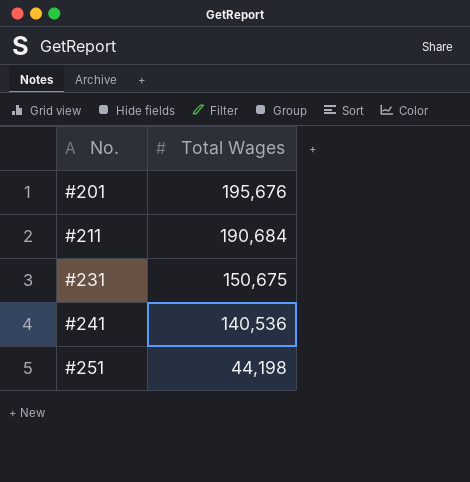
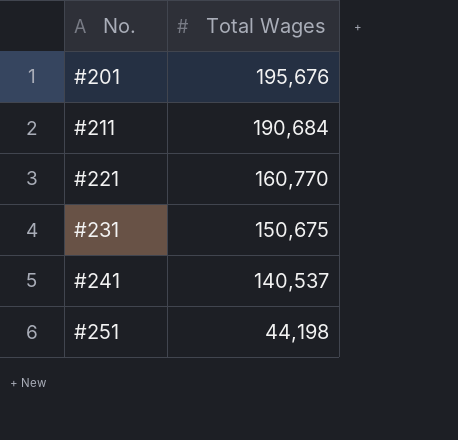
row #221: none -> 160,770
#241 | Total Wages: 140,536 -> 140,537

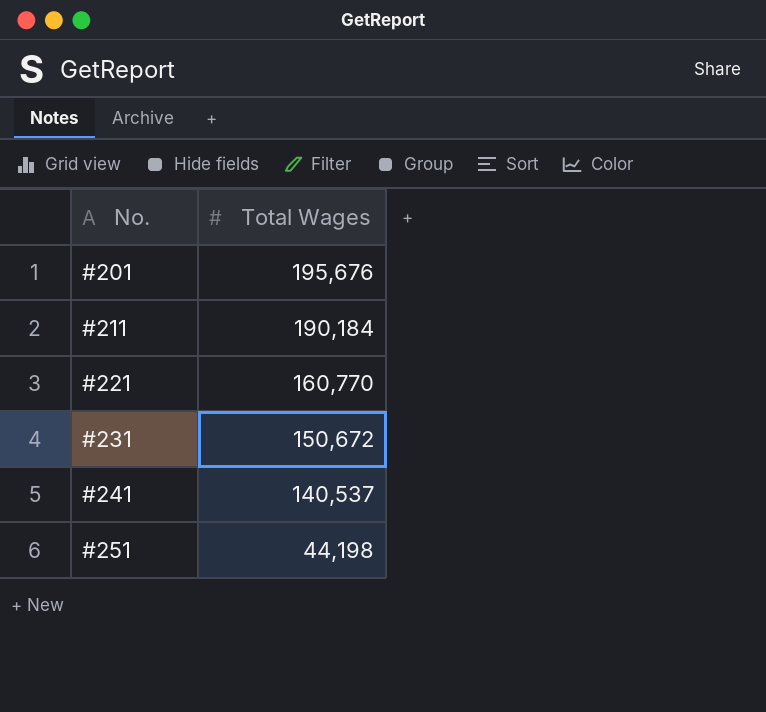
#211 | Total Wages: 190,684 -> 190,184
#231 | Total Wages: 150,675 -> 150,672

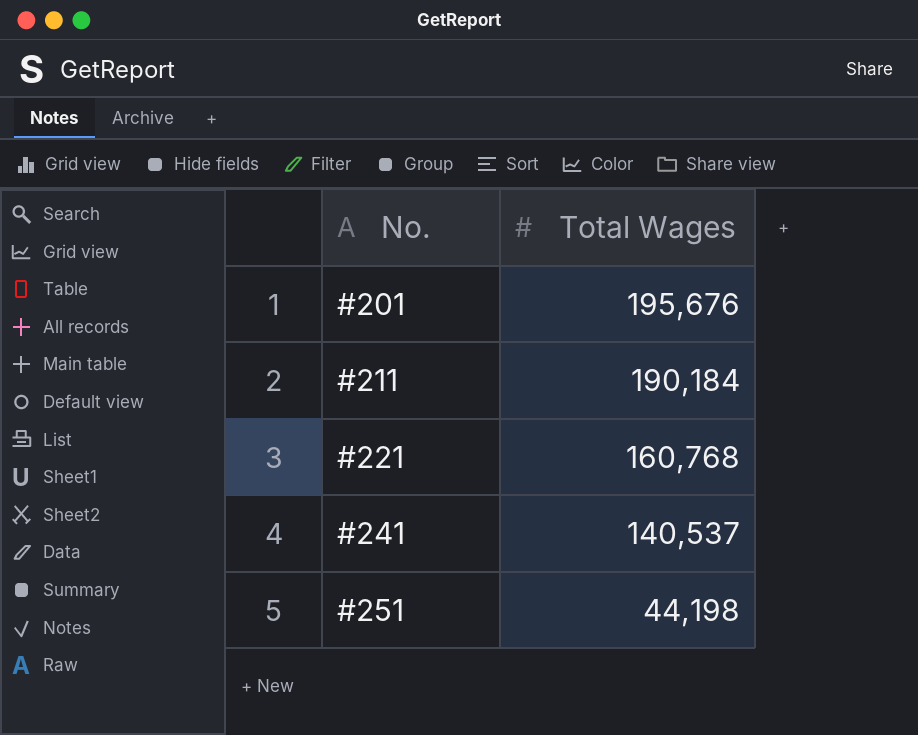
row #231: 150,672 -> none
#221 | Total Wages: 160,770 -> 160,768

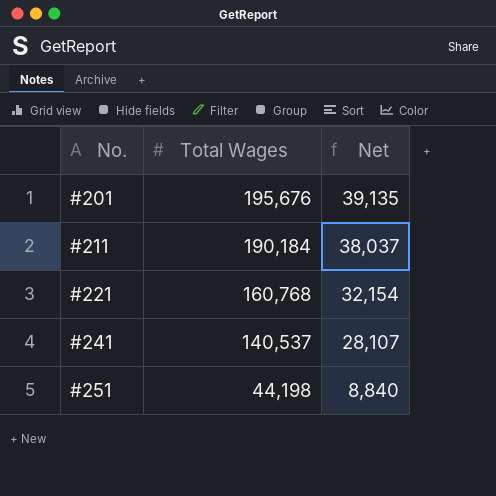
column Net | formula: none -> [Total Wages] * 0.2

